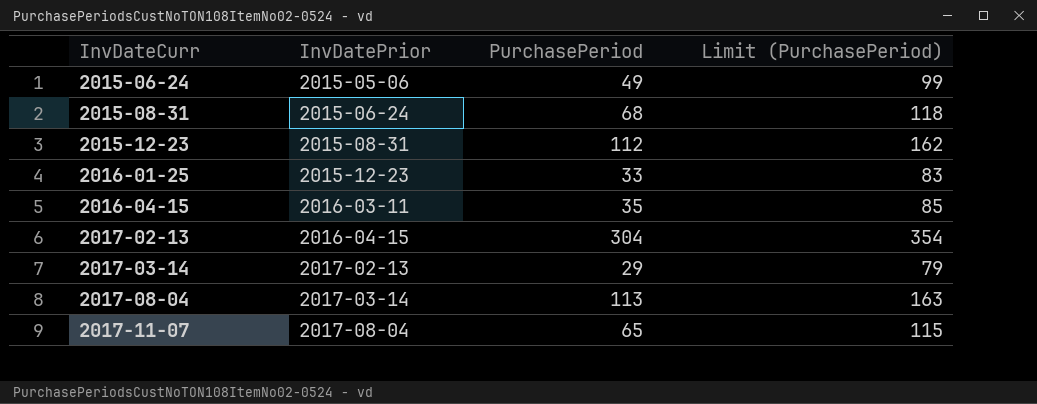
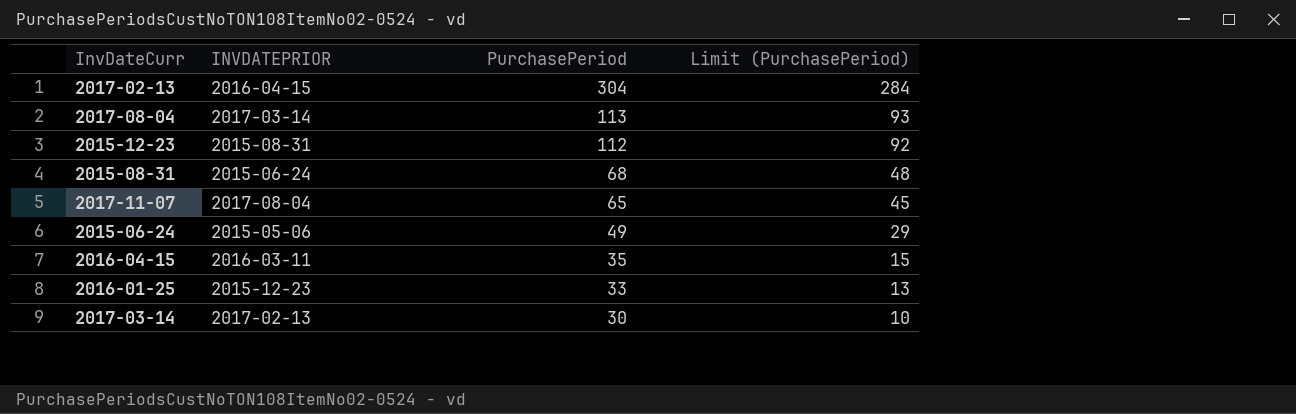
row order: InvDateCurr ascending -> PurchasePeriod descending
column name: InvDatePrior -> INVDATEPRIOR
column Limit (PurchasePeriod) | formula: [PurchasePeriod] + 50 -> [PurchasePeriod] - 20
2017-03-14 | PurchasePeriod: 29 -> 30

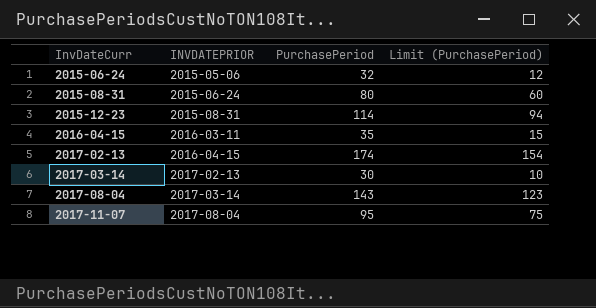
row order: PurchasePeriod descending -> InvDateCurr ascending
row 2016-01-25: 2015-12-23 | 33 | 13 -> none
2015-06-24 | PurchasePeriod: 49 -> 32
2015-06-24 | Limit (PurchasePeriod): 29 -> 12
2015-08-31 | PurchasePeriod: 68 -> 80
2015-08-31 | Limit (PurchasePeriod): 48 -> 60
2015-12-23 | PurchasePeriod: 112 -> 114
2015-12-23 | Limit (PurchasePeriod): 92 -> 94
2017-02-13 | PurchasePeriod: 304 -> 174
2017-02-13 | Limit (PurchasePeriod): 284 -> 154
2017-08-04 | PurchasePeriod: 113 -> 143
2017-08-04 | Limit (PurchasePeriod): 93 -> 123
2017-11-07 | PurchasePeriod: 65 -> 95
2017-11-07 | Limit (PurchasePeriod): 45 -> 75

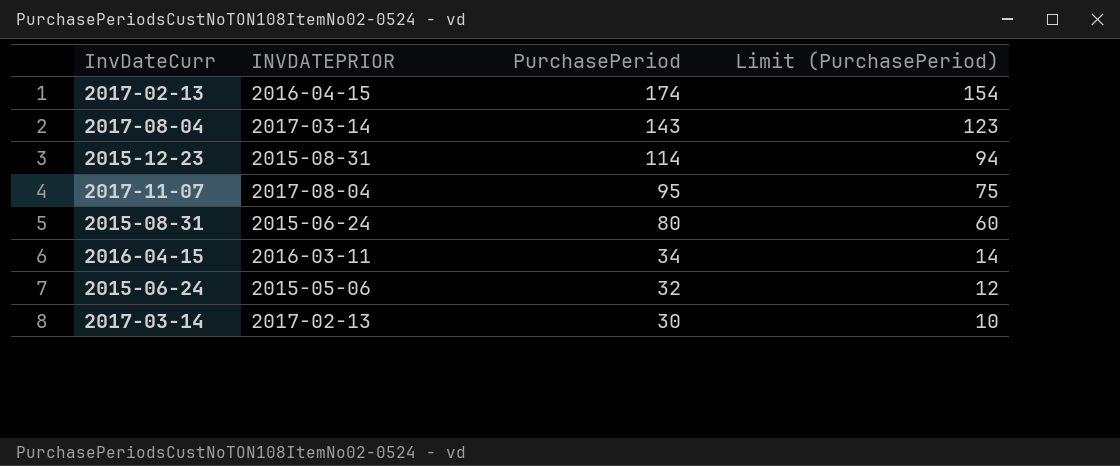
row order: InvDateCurr ascending -> PurchasePeriod descending
2016-04-15 | PurchasePeriod: 35 -> 34
2016-04-15 | Limit (PurchasePeriod): 15 -> 14

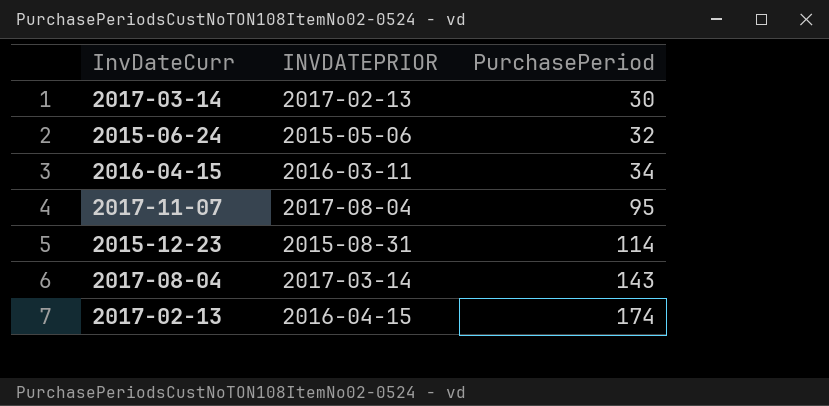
row order: PurchasePeriod descending -> PurchasePeriod ascending
column Limit (PurchasePeriod) | formula: [PurchasePeriod] - 20 -> none
row 2015-08-31: 2015-06-24 | 80 | 60 -> none

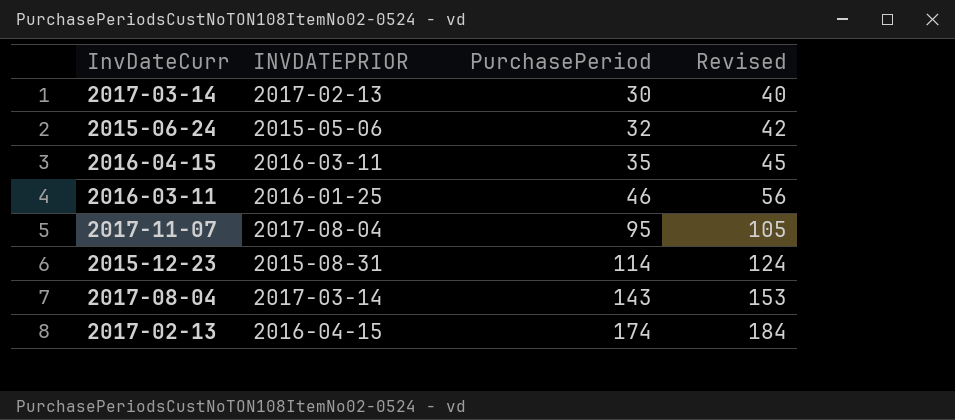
column Revised | formula: none -> [PurchasePeriod] + 10
2016-04-15 | PurchasePeriod: 34 -> 35
row 2016-03-11: none -> 2016-01-25 | 46 | 56

